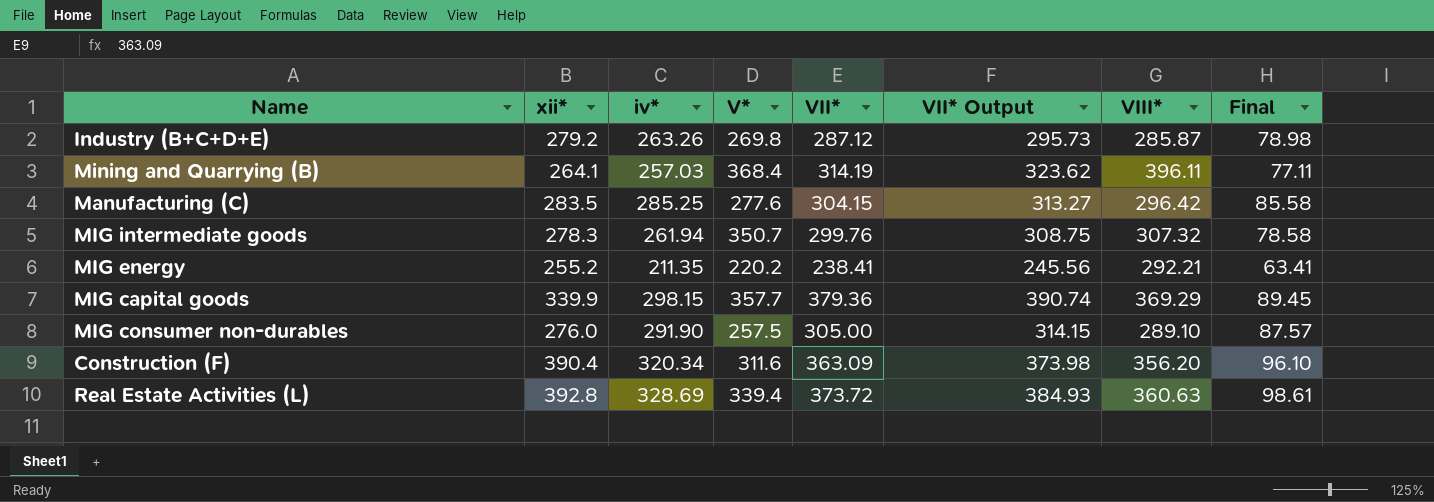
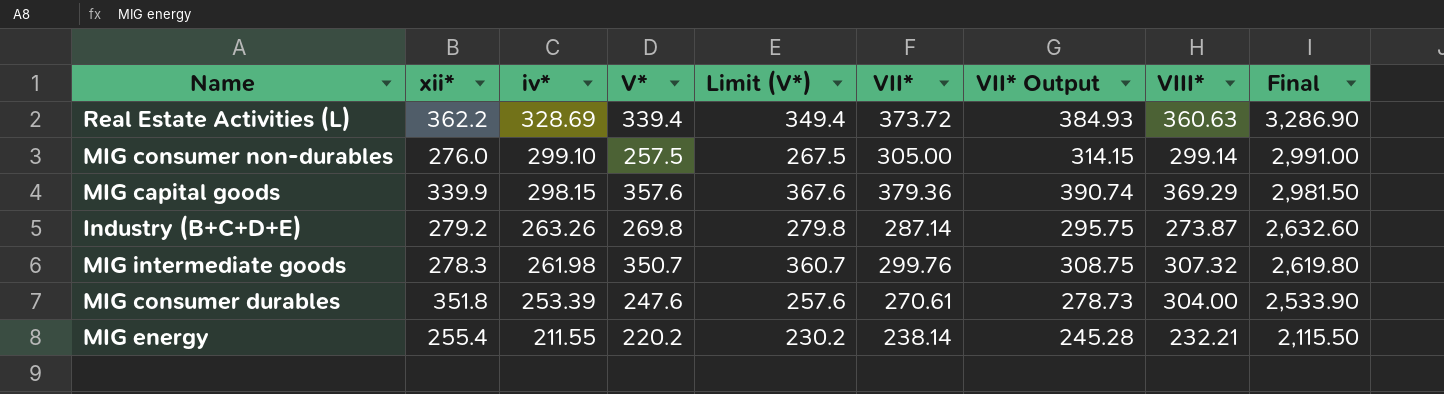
row order: none -> iv* descending
column Limit (V*) | formula: none -> [V*] + 10
column Final | formula: [iv*] * 0.3 -> [iv*] * 10
row Mining and Quarrying (B): 264.1 | 257.03 | 368.4 | 314.19 | 323.62 | 396.11 | 77.11 -> none
row Manufacturing (C): 283.5 | 285.25 | 277.6 | 304.15 | 313.27 | 296.42 | 85.58 -> none
row Construction (F): 390.4 | 320.34 | 311.6 | 363.09 | 373.98 | 356.20 | 96.10 -> none
Real Estate Activities (L) | xii*: 392.8 -> 362.2
MIG consumer non-durables | iv*: 291.90 -> 299.10
MIG consumer non-durables | VIII*: 289.10 -> 299.14
MIG capital goods | V*: 357.7 -> 357.6
Industry (B+C+D+E) | VII*: 287.12 -> 287.14
Industry (B+C+D+E) | VII* Output: 295.73 -> 295.75
Industry (B+C+D+E) | VIII*: 285.87 -> 273.87
MIG intermediate goods | iv*: 261.94 -> 261.98
row MIG consumer durables: none -> 351.8 | 253.39 | 247.6 | 257.6 | 270.61 | 278.73 | 304.00 | 2,533.90
MIG energy | xii*: 255.2 -> 255.4
MIG energy | iv*: 211.35 -> 211.55
MIG energy | VII*: 238.41 -> 238.14
MIG energy | VII* Output: 245.56 -> 245.28
MIG energy | VIII*: 292.21 -> 232.21

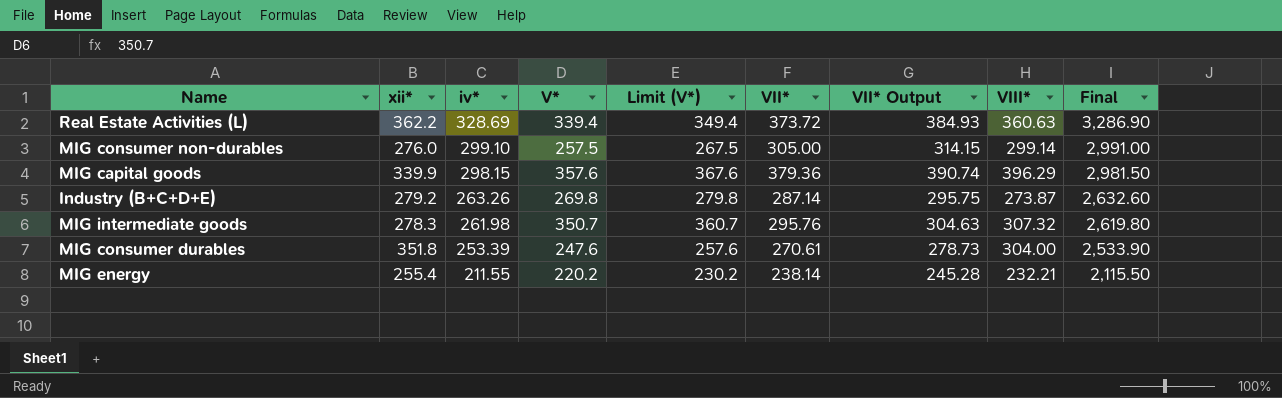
MIG capital goods | VIII*: 369.29 -> 396.29
MIG intermediate goods | VII*: 299.76 -> 295.76
MIG intermediate goods | VII* Output: 308.75 -> 304.63

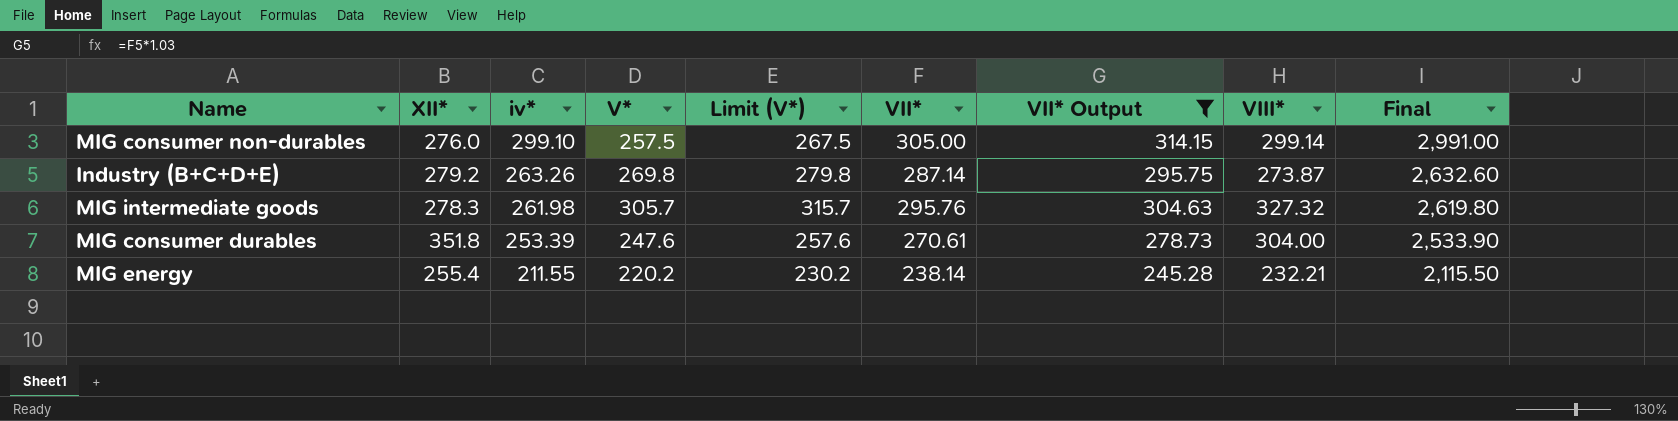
filter: none -> VII* Output <= 314.15
column name: xii* -> XII*
MIG intermediate goods | V*: 350.7 -> 305.7
MIG intermediate goods | Limit (V*): 360.7 -> 315.7
MIG intermediate goods | VIII*: 307.32 -> 327.32

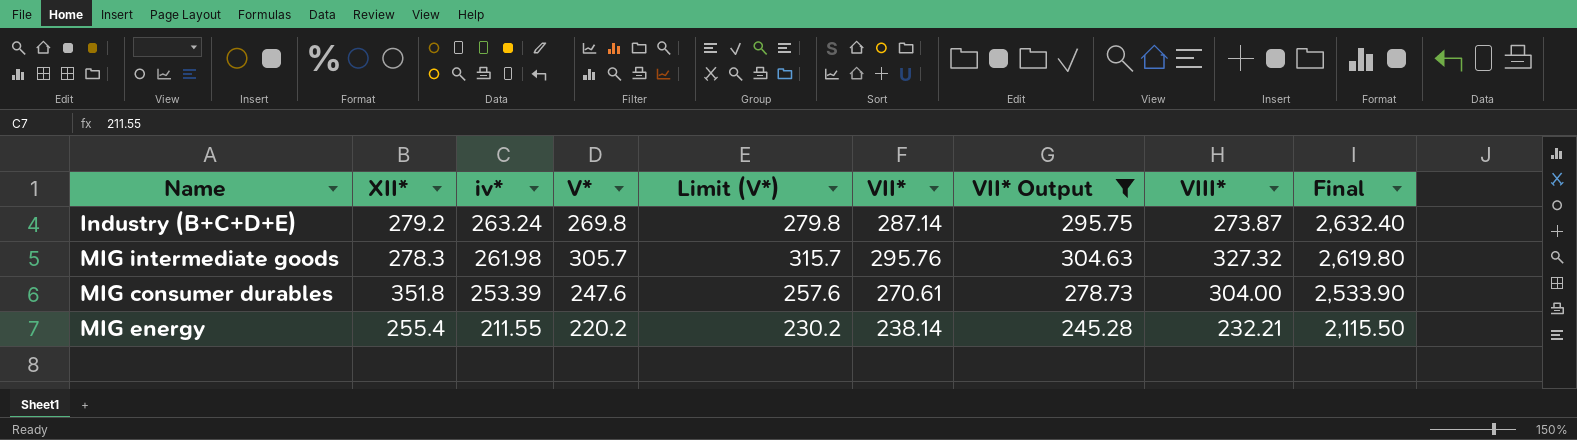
row MIG consumer non-durables: 276.0 | 299.10 | 257.5 | 267.5 | 305.00 | 314.15 | 299.14 | 2,991.00 -> none
Industry (B+C+D+E) | iv*: 263.26 -> 263.24
Industry (B+C+D+E) | Final: 2,632.60 -> 2,632.40

